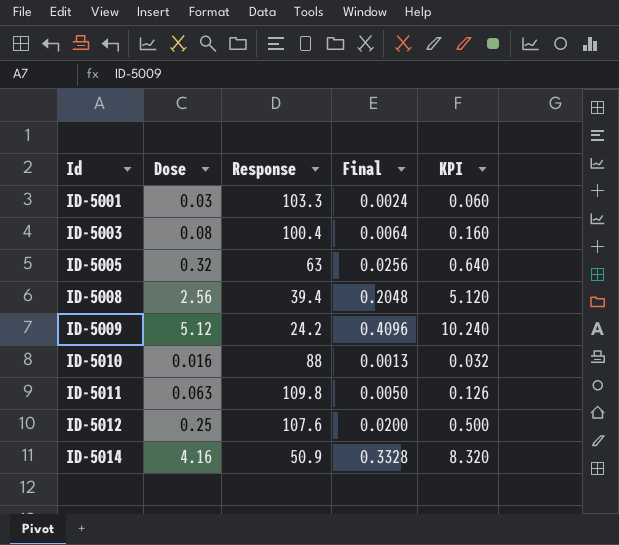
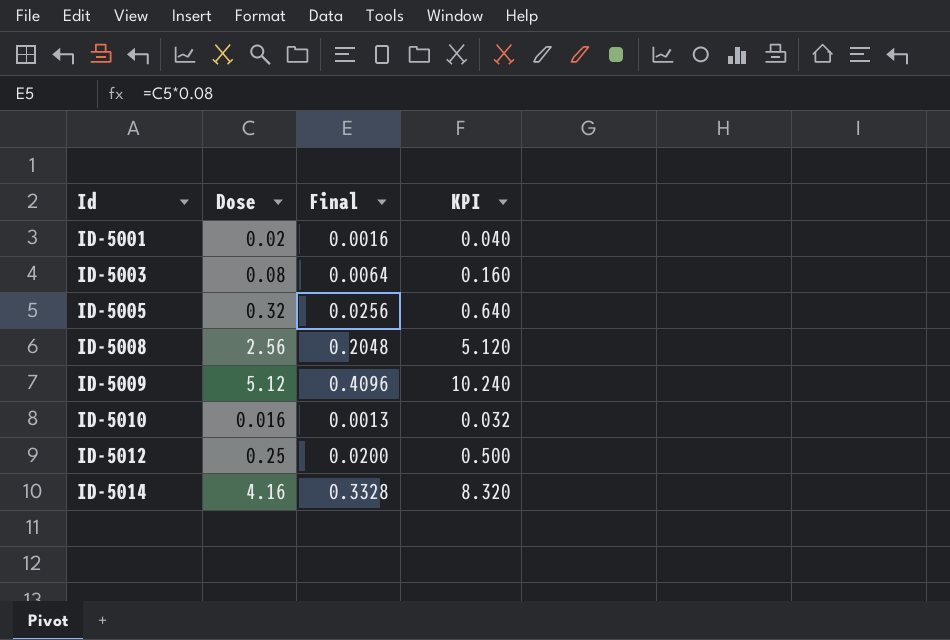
column Response | position: 3 -> none
row ID-5011: 0.063 | 109.8 | 0.0050 | 0.126 -> none
ID-5001 | Dose: 0.03 -> 0.02
ID-5001 | Final: 0.0024 -> 0.0016
ID-5001 | KPI: 0.060 -> 0.040

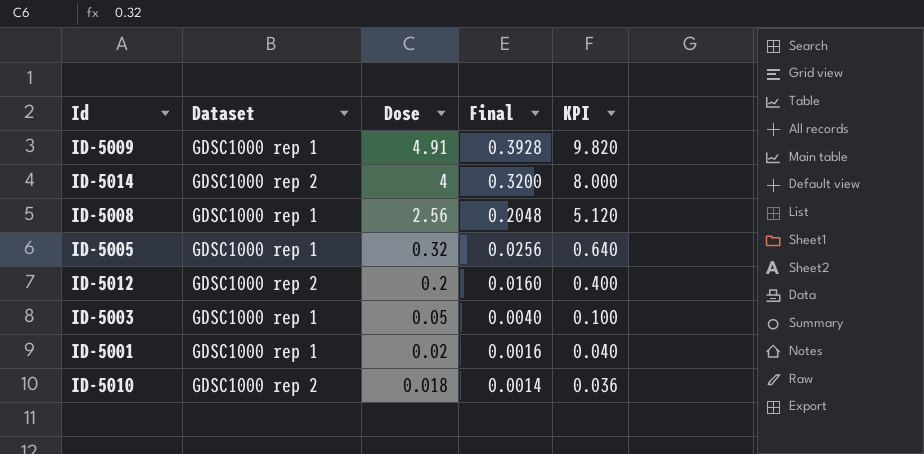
row order: Id ascending -> Dose descending
column Dataset | position: none -> 2
ID-5009 | Dose: 5.12 -> 4.91
ID-5009 | Final: 0.4096 -> 0.3928
ID-5009 | KPI: 10.240 -> 9.820
ID-5014 | Dose: 4.16 -> 4
ID-5014 | Final: 0.3328 -> 0.3200
ID-5014 | KPI: 8.320 -> 8.000
ID-5012 | Dose: 0.25 -> 0.2
ID-5012 | Final: 0.0200 -> 0.0160
ID-5012 | KPI: 0.500 -> 0.400
ID-5003 | Dose: 0.08 -> 0.05
ID-5003 | Final: 0.0064 -> 0.0040
ID-5003 | KPI: 0.160 -> 0.100
ID-5010 | Dose: 0.016 -> 0.018
ID-5010 | Final: 0.0013 -> 0.0014
ID-5010 | KPI: 0.032 -> 0.036

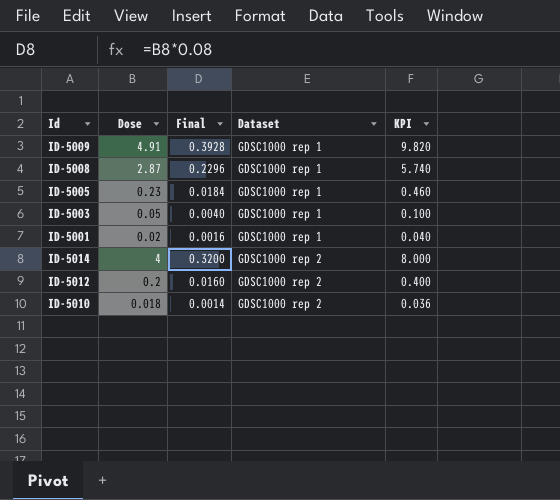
row order: Dose descending -> Dataset ascending
column Dataset | position: 2 -> 4
ID-5008 | Dose: 2.56 -> 2.87
ID-5008 | Final: 0.2048 -> 0.2296
ID-5008 | KPI: 5.120 -> 5.740
ID-5005 | Dose: 0.32 -> 0.23
ID-5005 | Final: 0.0256 -> 0.0184
ID-5005 | KPI: 0.640 -> 0.460

